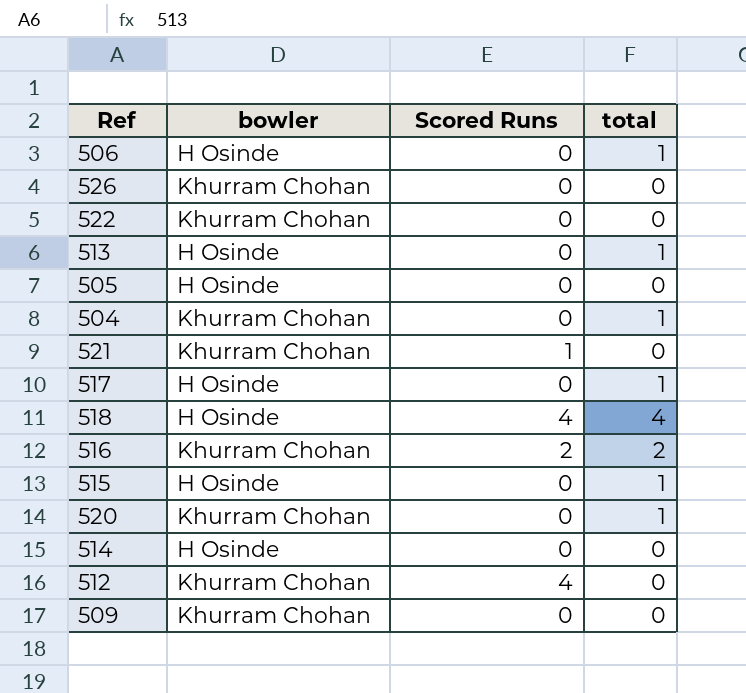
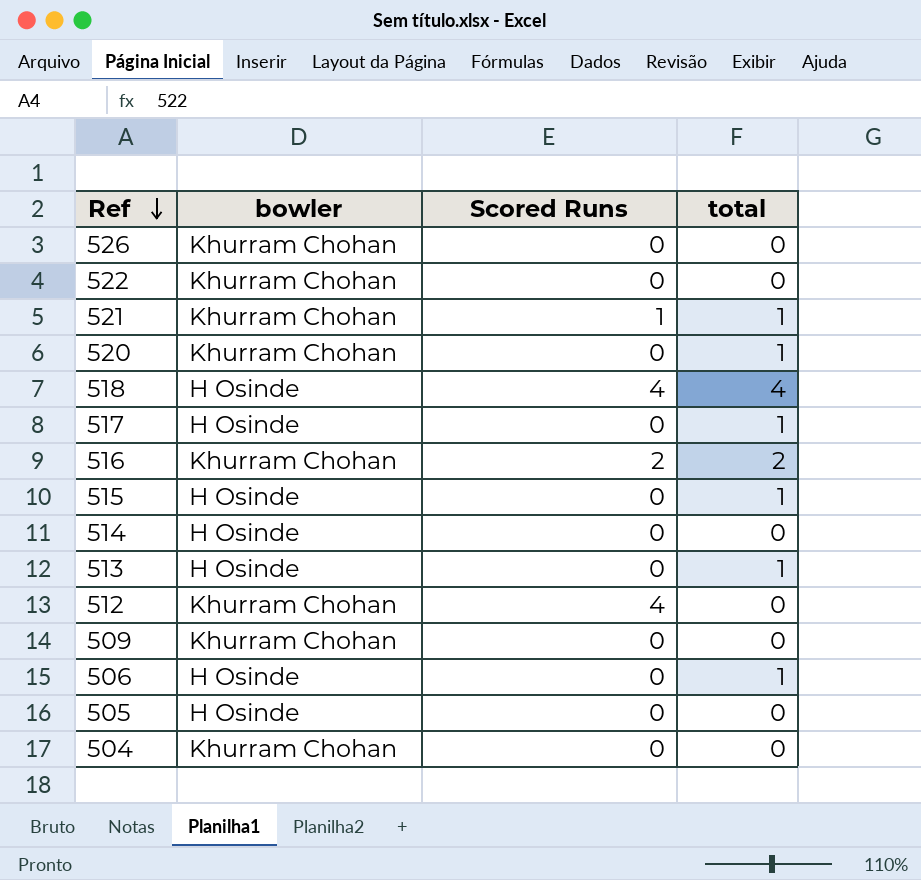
row order: none -> Ref descending
521 | total: 0 -> 1
504 | total: 1 -> 0

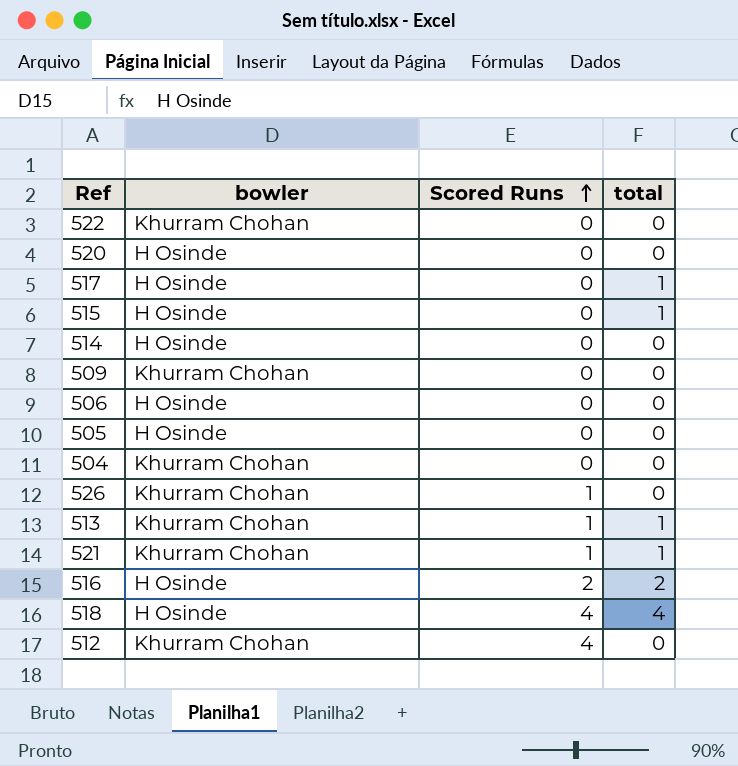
row order: Ref descending -> Scored Runs ascending
520 | bowler: Khurram Chohan -> H Osinde
520 | total: 1 -> 0
506 | total: 1 -> 0
526 | Scored Runs: 0 -> 1
513 | bowler: H Osinde -> Khurram Chohan
513 | Scored Runs: 0 -> 1
516 | bowler: Khurram Chohan -> H Osinde

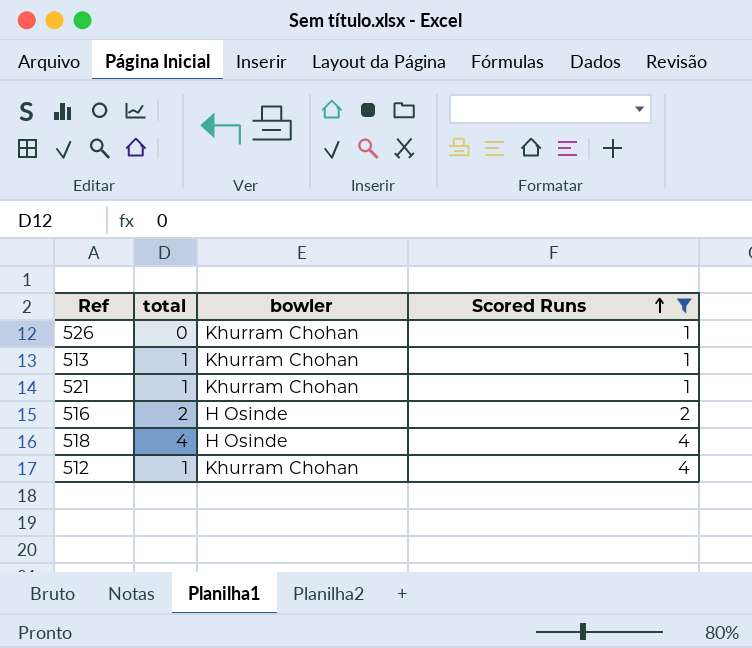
filter: none -> Scored Runs != 0
column total | position: 4 -> 2
512 | total: 0 -> 1

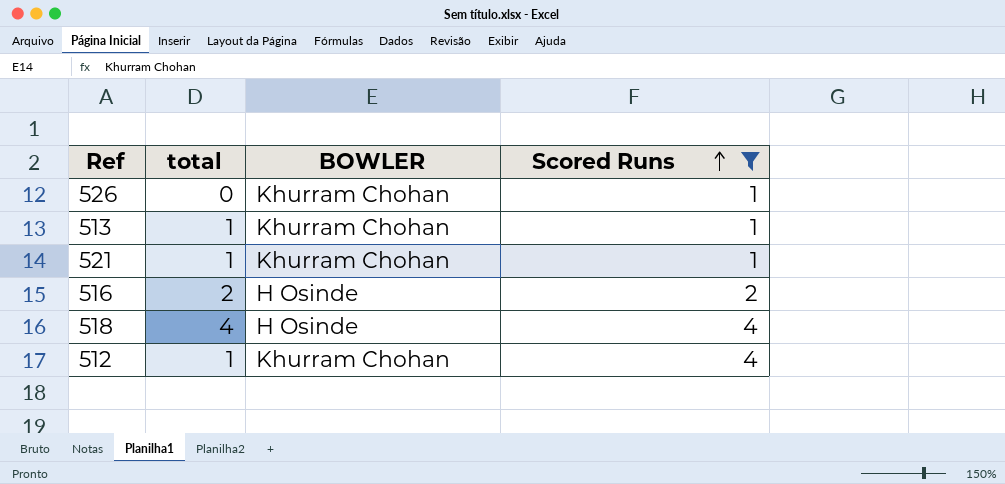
column name: bowler -> BOWLER

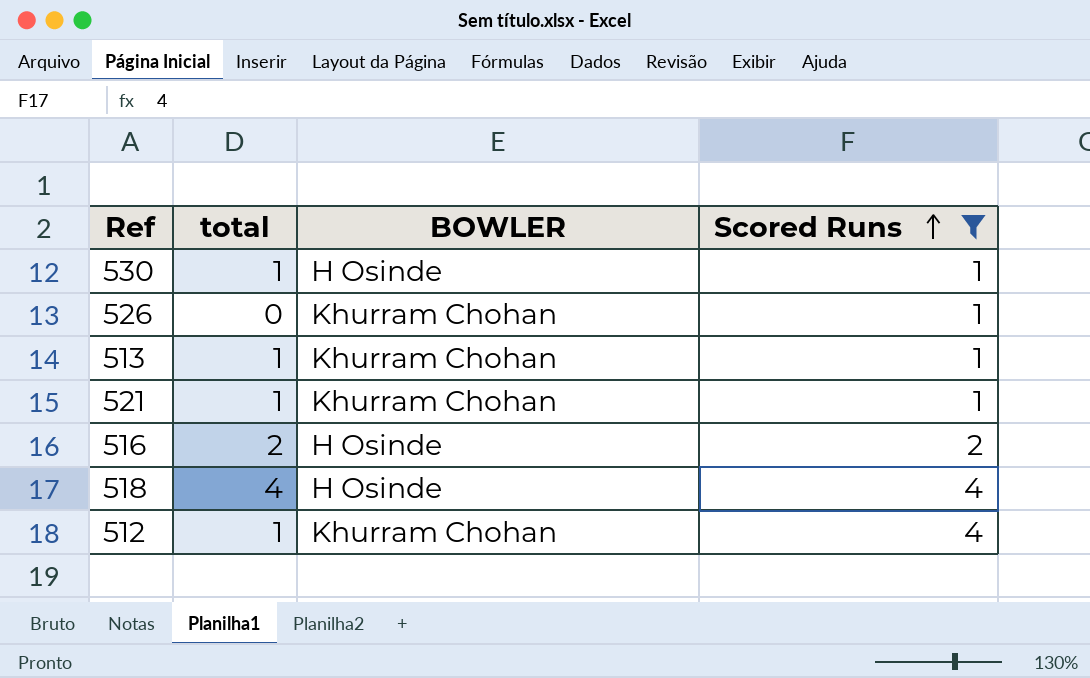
row 530: none -> 1 | H Osinde | 1

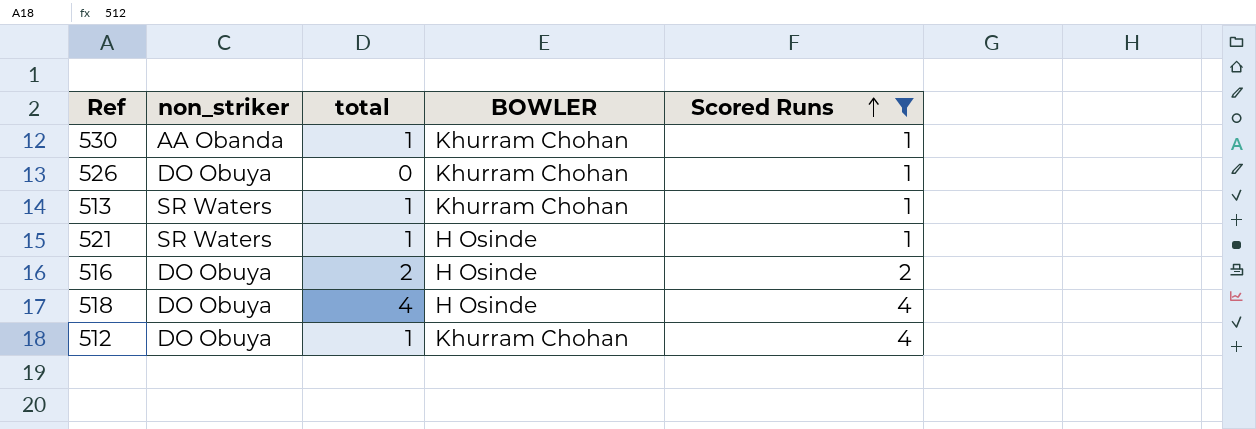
column non_striker | position: none -> 2
530 | BOWLER: H Osinde -> Khurram Chohan
521 | BOWLER: Khurram Chohan -> H Osinde

